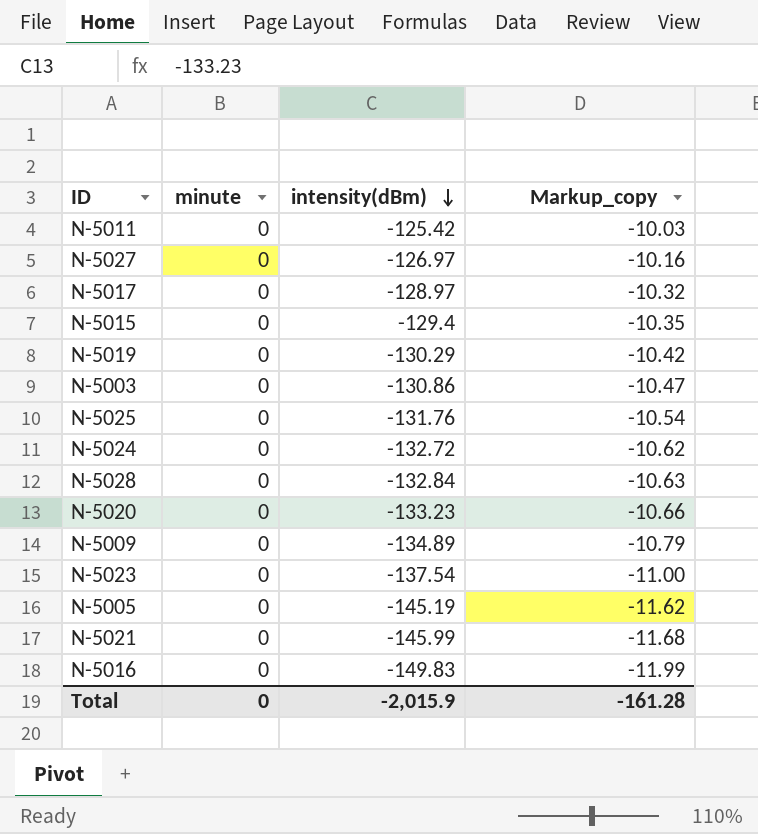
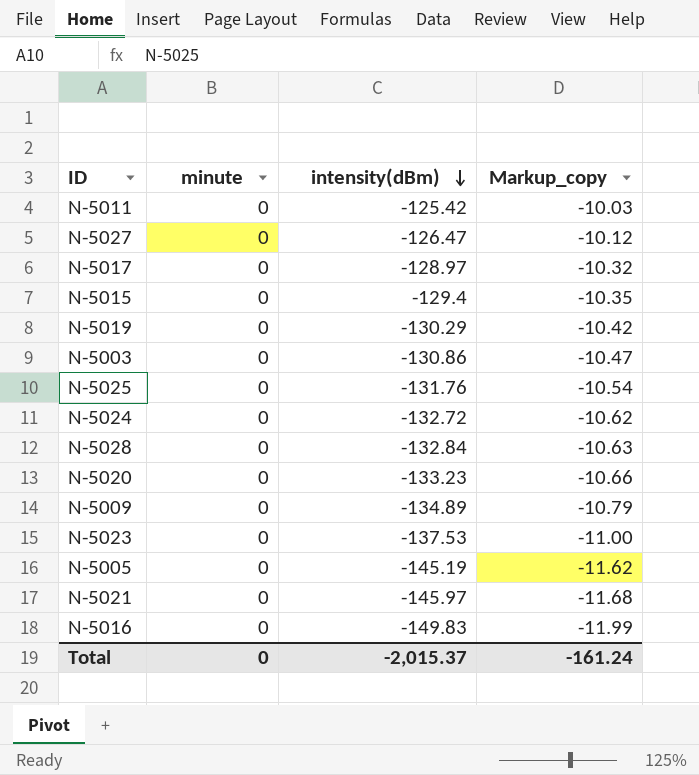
N-5027 | intensity(dBm): -126.97 -> -126.47
N-5027 | Markup_copy: -10.16 -> -10.12
N-5023 | intensity(dBm): -137.54 -> -137.53
N-5021 | intensity(dBm): -145.99 -> -145.97
Total | intensity(dBm): -2,015.9 -> -2,015.37
Total | Markup_copy: -161.28 -> -161.24

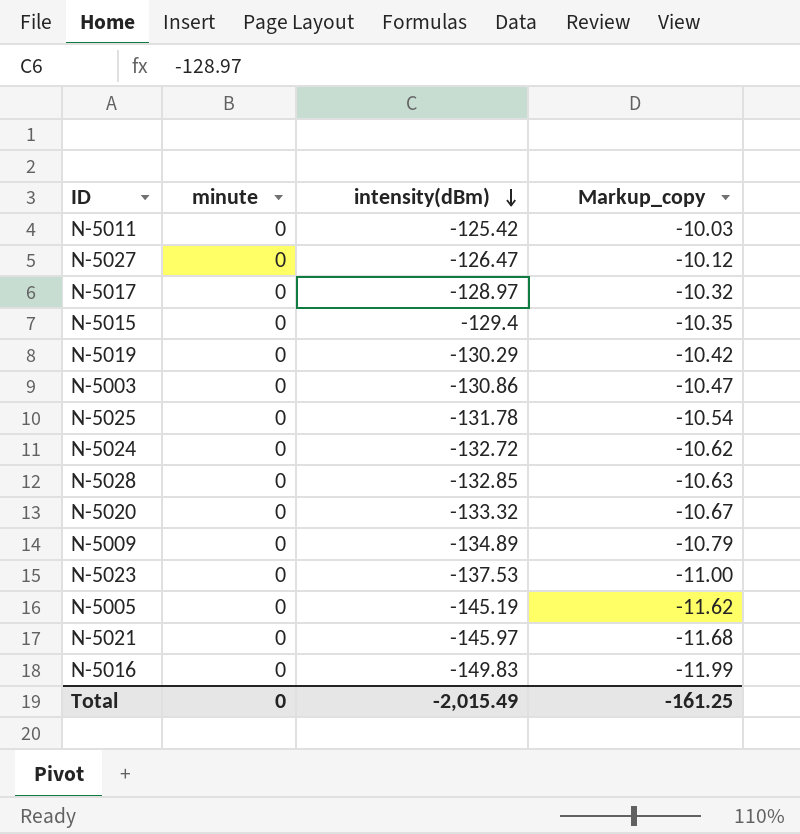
N-5025 | intensity(dBm): -131.76 -> -131.78
N-5028 | intensity(dBm): -132.84 -> -132.85
N-5020 | intensity(dBm): -133.23 -> -133.32
N-5020 | Markup_copy: -10.66 -> -10.67
Total | intensity(dBm): -2,015.37 -> -2,015.49
Total | Markup_copy: -161.24 -> -161.25

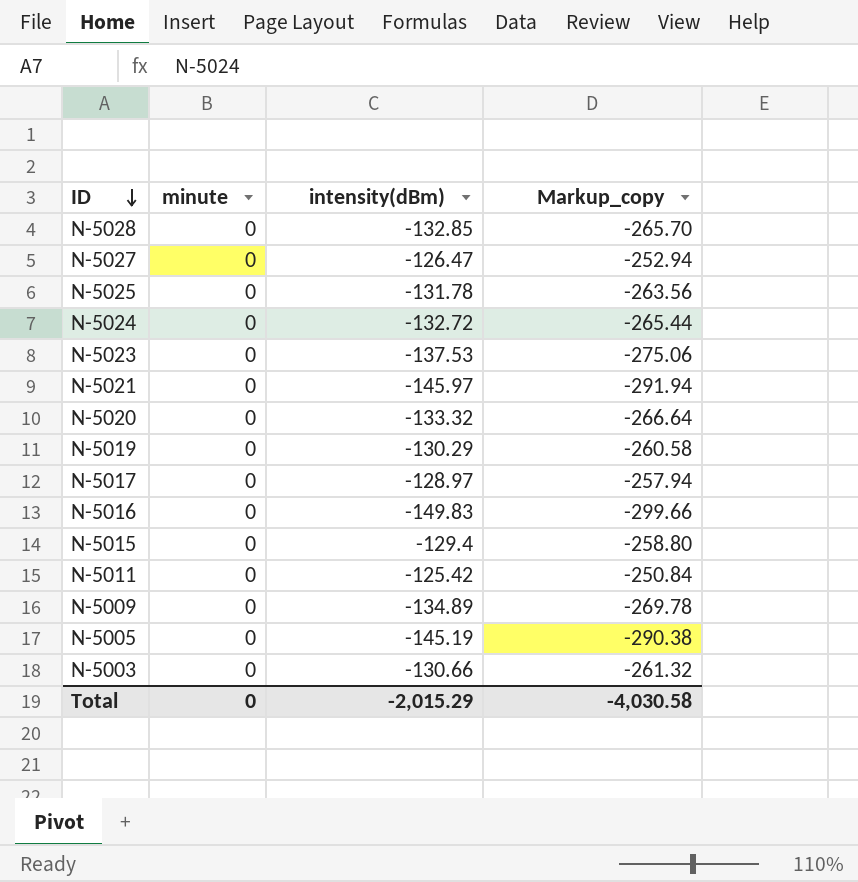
row order: intensity(dBm) descending -> ID descending
column Markup_copy | formula: [intensity(dBm)] * 0.08 -> [intensity(dBm)] * 2
N-5003 | intensity(dBm): -130.86 -> -130.66
Total | intensity(dBm): -2,015.49 -> -2,015.29
Total | Markup_copy: -161.25 -> -4,030.58

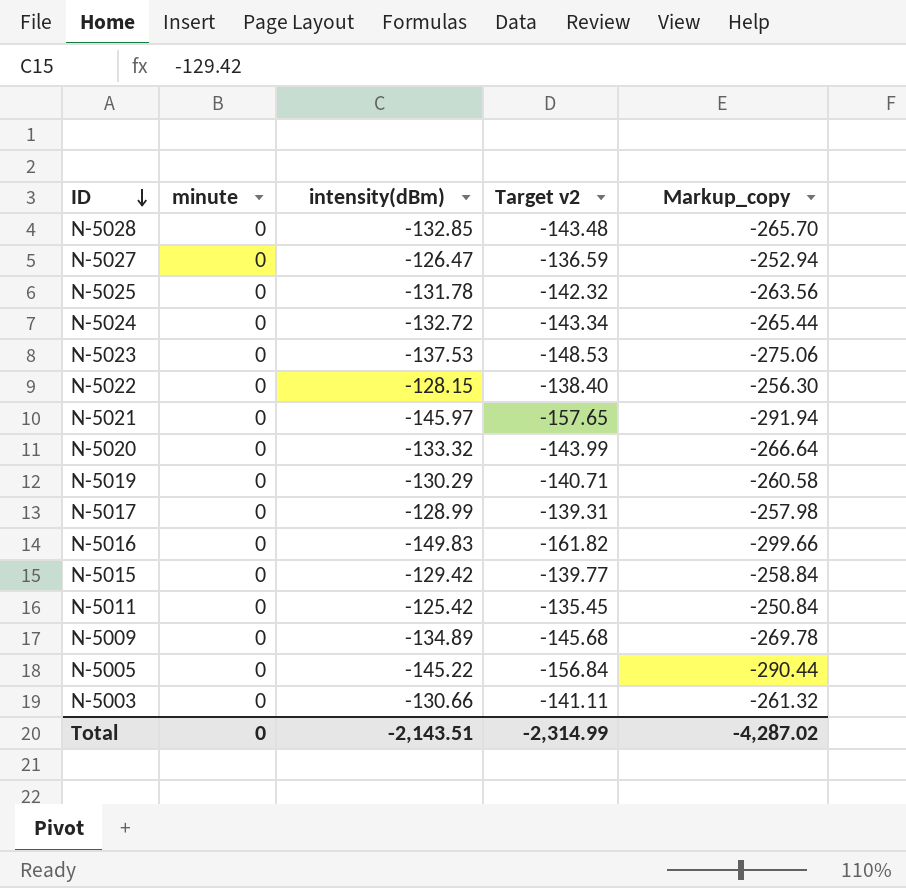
column Target v2 | formula: none -> [intensity(dBm)] * 1.08
row N-5022: none -> 0 | -128.15 | -138.40 | -256.30
N-5017 | intensity(dBm): -128.97 -> -128.99
N-5017 | Markup_copy: -257.94 -> -257.98
N-5015 | intensity(dBm): -129.4 -> -129.42
N-5015 | Markup_copy: -258.80 -> -258.84
N-5005 | intensity(dBm): -145.19 -> -145.22
N-5005 | Markup_copy: -290.38 -> -290.44
Total | intensity(dBm): -2,015.29 -> -2,143.51
Total | Markup_copy: -4,030.58 -> -4,287.02

